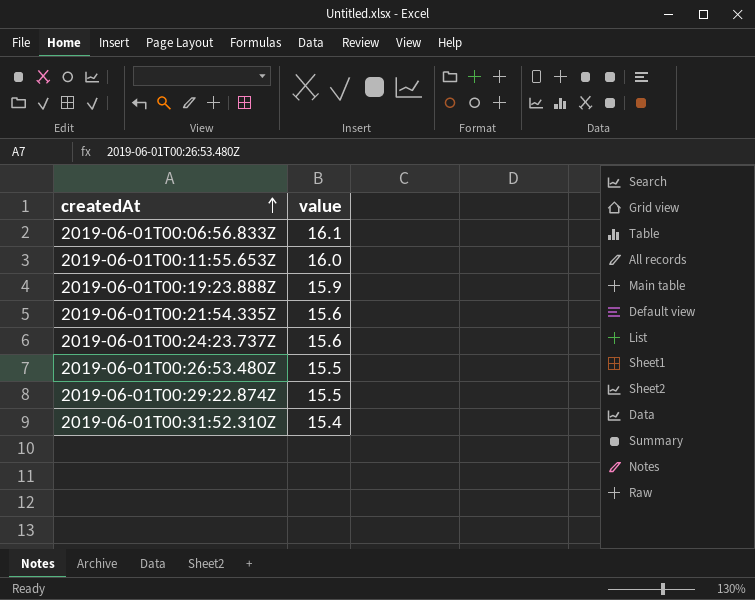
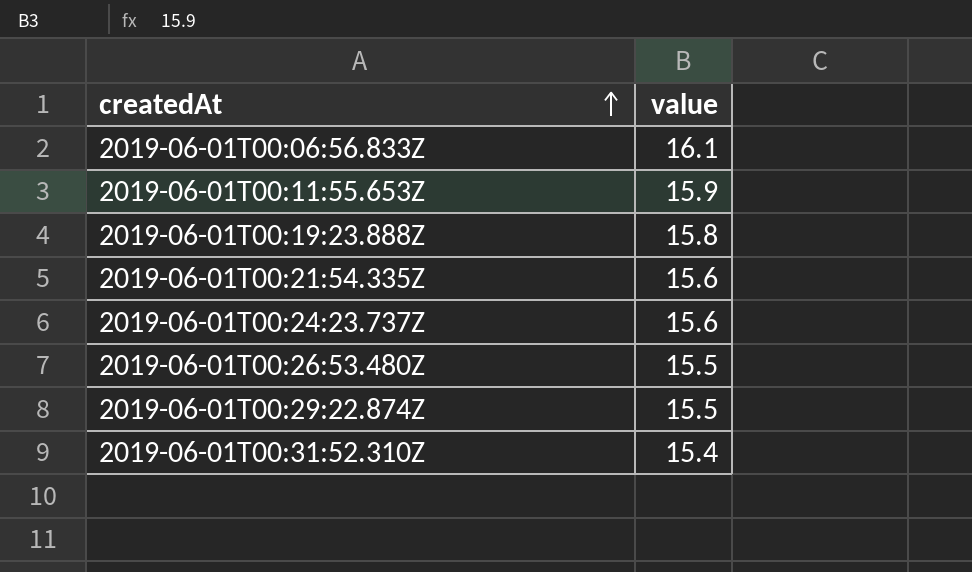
2019-06-01T00:11:55.653Z | value: 16.0 -> 15.9
2019-06-01T00:19:23.888Z | value: 15.9 -> 15.8

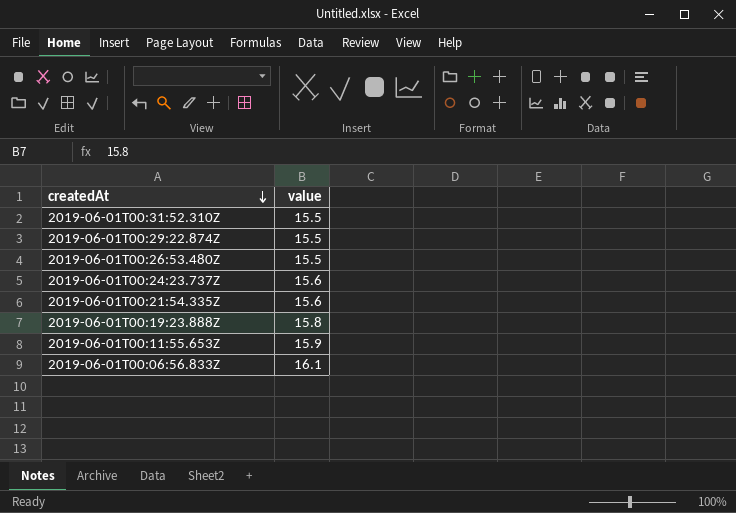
row order: createdAt ascending -> createdAt descending
2019-06-01T00:31:52.310Z | value: 15.4 -> 15.5

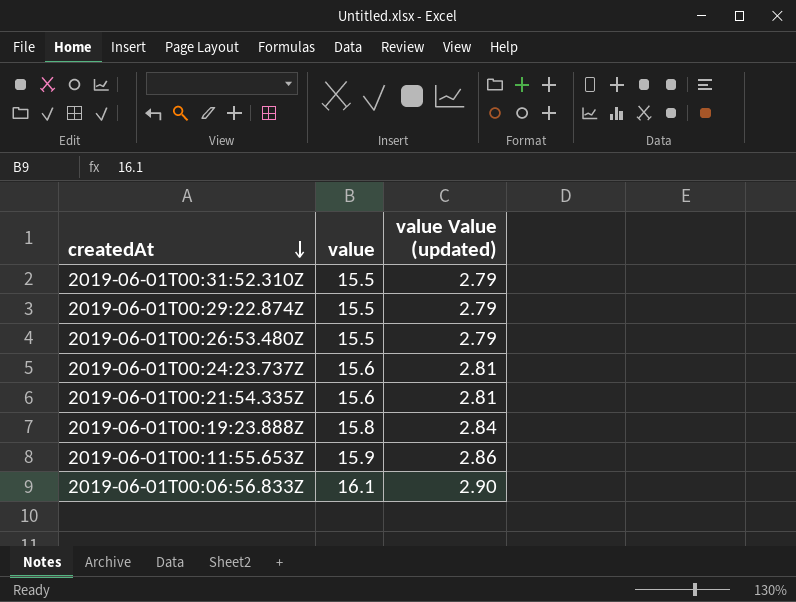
column value Value (updated) | formula: none -> [value] * 0.18

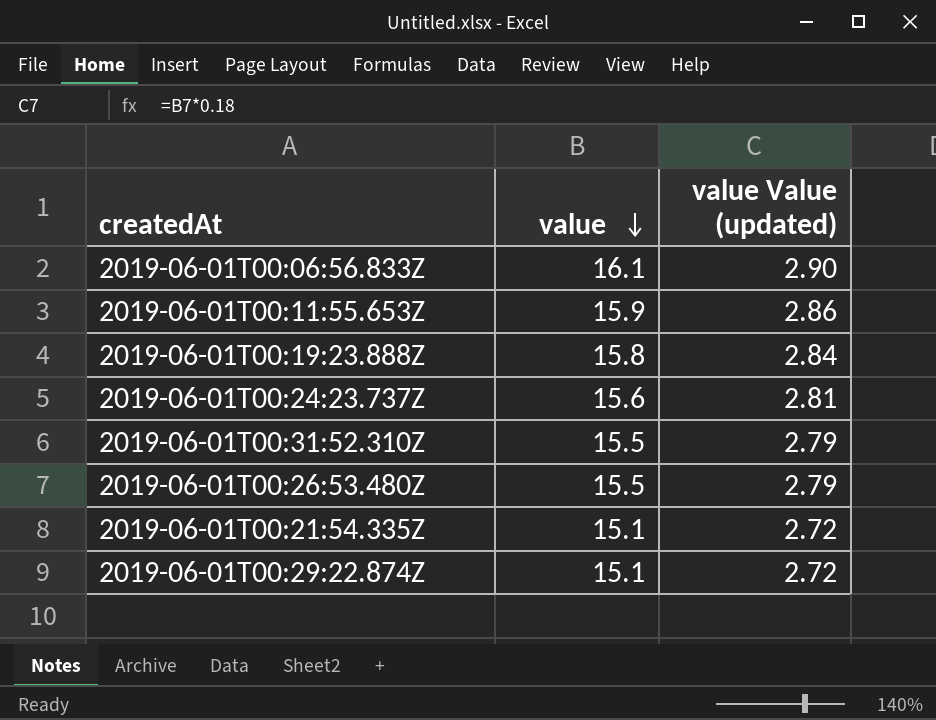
row order: createdAt descending -> value descending
2019-06-01T00:21:54.335Z | value: 15.6 -> 15.1
2019-06-01T00:21:54.335Z | value Value (updated): 2.81 -> 2.72
2019-06-01T00:29:22.874Z | value: 15.5 -> 15.1
2019-06-01T00:29:22.874Z | value Value (updated): 2.79 -> 2.72

